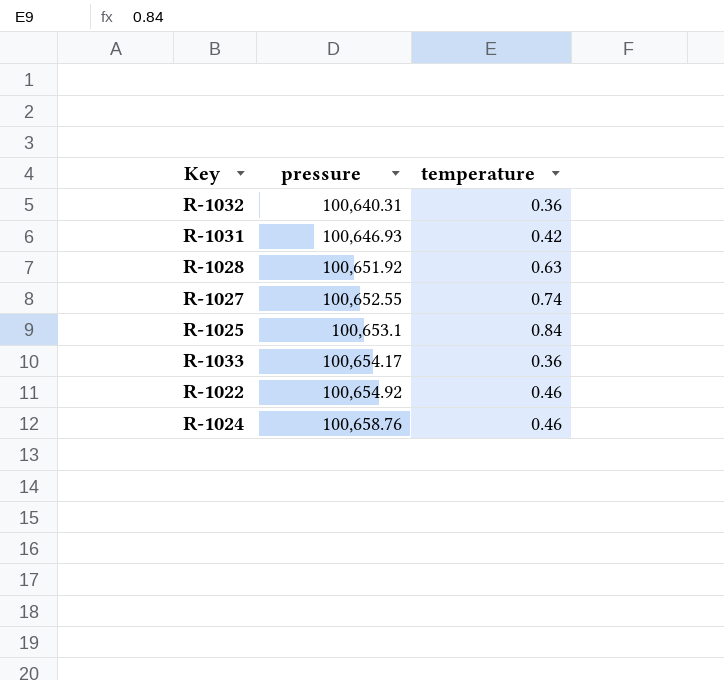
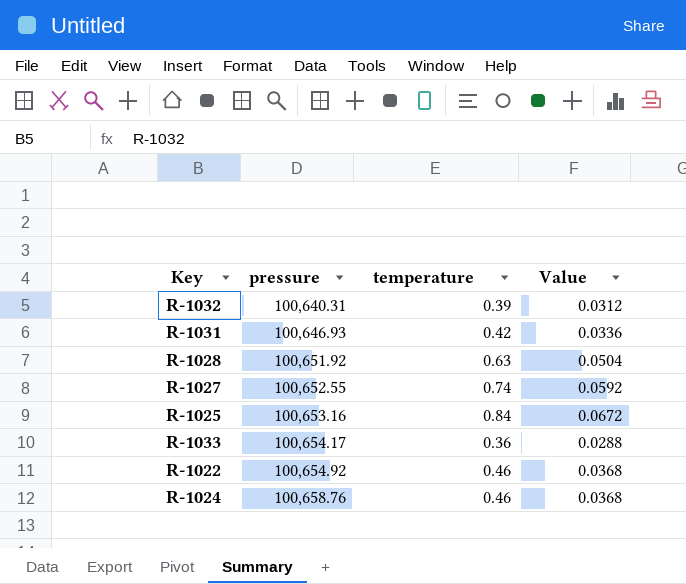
column Value | formula: none -> [temperature] * 0.08
R-1032 | temperature: 0.36 -> 0.39
R-1025 | pressure: 100,653.1 -> 100,653.16

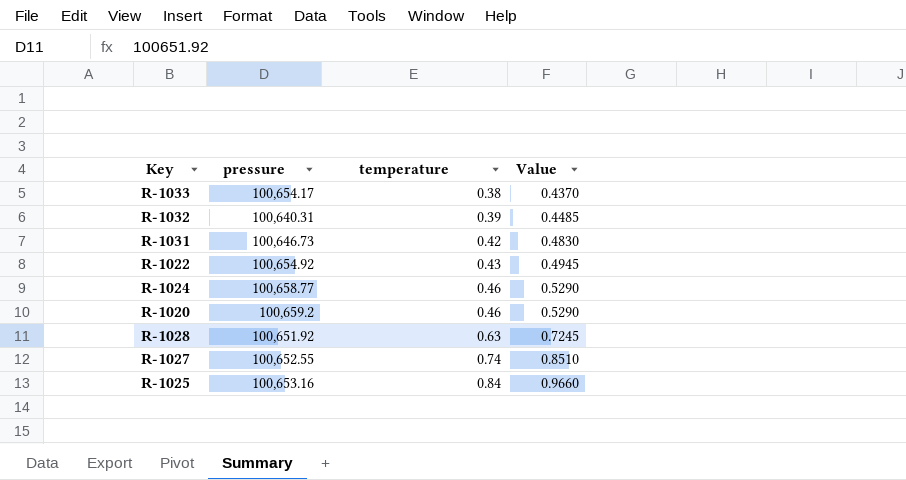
row order: pressure ascending -> temperature ascending
column Value | formula: [temperature] * 0.08 -> [temperature] * 1.15
R-1033 | temperature: 0.36 -> 0.38
R-1031 | pressure: 100,646.93 -> 100,646.73
R-1022 | temperature: 0.46 -> 0.43
R-1024 | pressure: 100,658.76 -> 100,658.77
row R-1020: none -> 100,659.2 | 0.46 | 0.5290

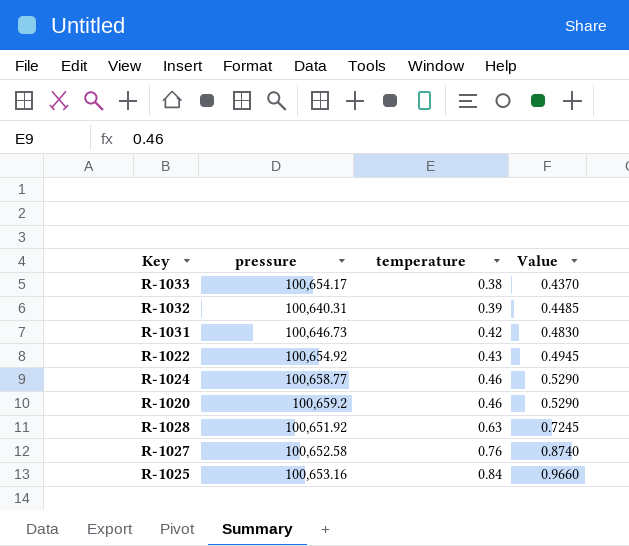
R-1027 | pressure: 100,652.55 -> 100,652.58
R-1027 | temperature: 0.74 -> 0.76
R-1027 | Value: 0.8510 -> 0.8740

